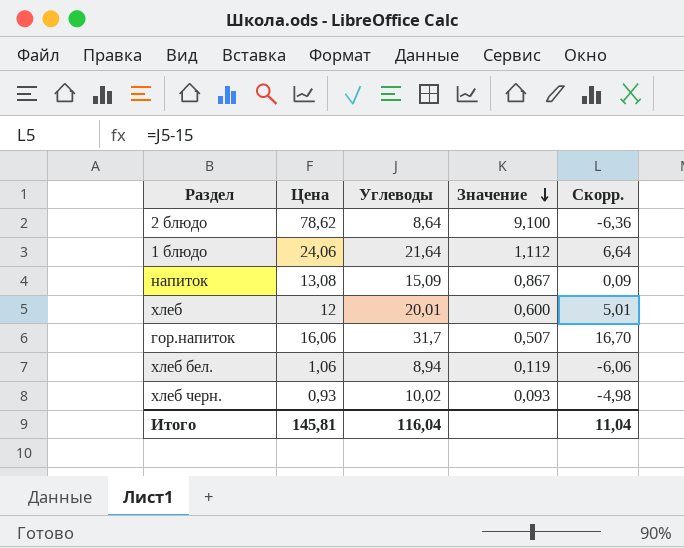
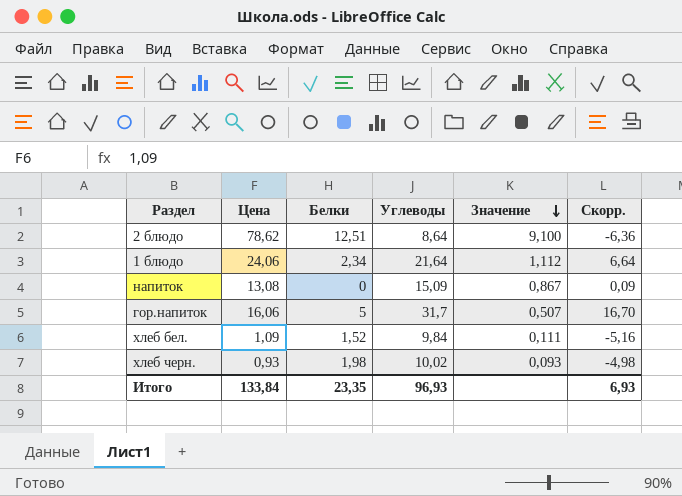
column Белки | position: none -> 3
row хлеб: 12 | 20,01 | 0,600 | 5,01 -> none
хлеб бел. | Цена: 1,06 -> 1,09
хлеб бел. | Углеводы: 8,94 -> 9,84
хлеб бел. | Значение: 0,119 -> 0,111
хлеб бел. | Скорр.: -6,06 -> -5,16
Итого | Цена: 145,81 -> 133,84
Итого | Углеводы: 116,04 -> 96,93
Итого | Скорр.: 11,04 -> 6,93

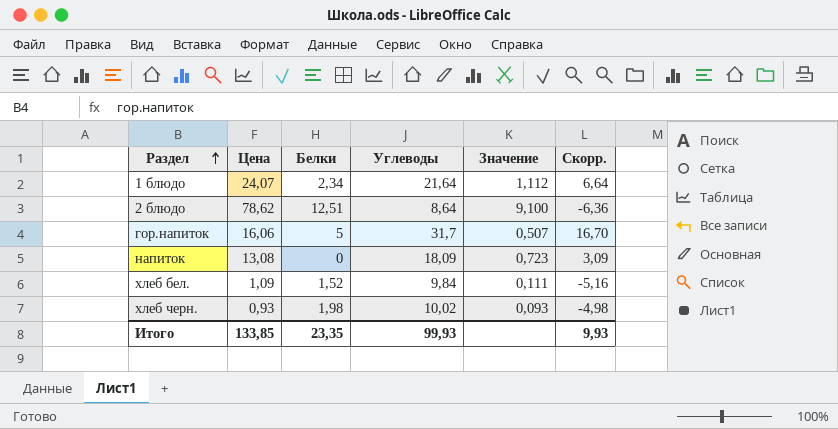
row order: Значение descending -> Раздел ascending
1 блюдо | Цена: 24,06 -> 24,07
напиток | Углеводы: 15,09 -> 18,09
напиток | Значение: 0,867 -> 0,723
напиток | Скорр.: 0,09 -> 3,09
Итого | Цена: 133,84 -> 133,85
Итого | Углеводы: 96,93 -> 99,93
Итого | Скорр.: 6,93 -> 9,93

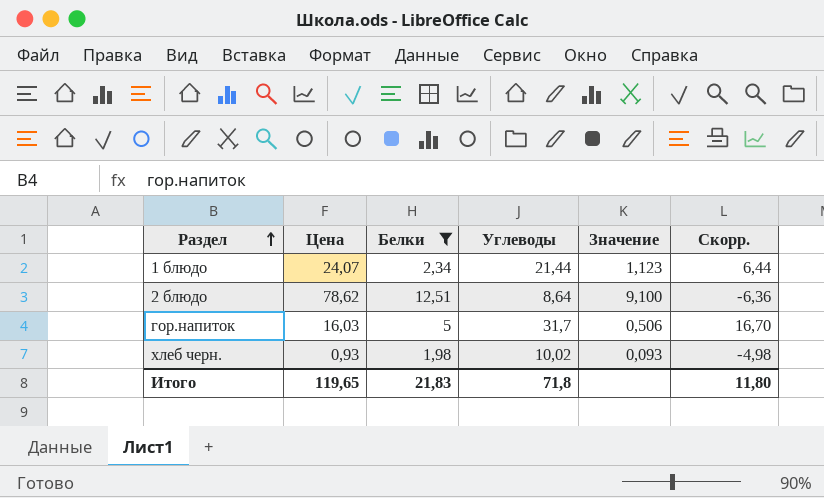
filter: none -> Белки >= 1,98
1 блюдо | Углеводы: 21,64 -> 21,44
1 блюдо | Значение: 1,112 -> 1,123
1 блюдо | Скорр.: 6,64 -> 6,44
гор.напиток | Цена: 16,06 -> 16,03
гор.напиток | Значение: 0,507 -> 0,506
Итого | Цена: 133,85 -> 119,65
Итого | Белки: 23,35 -> 21,83
Итого | Углеводы: 99,93 -> 71,8
Итого | Скорр.: 9,93 -> 11,80

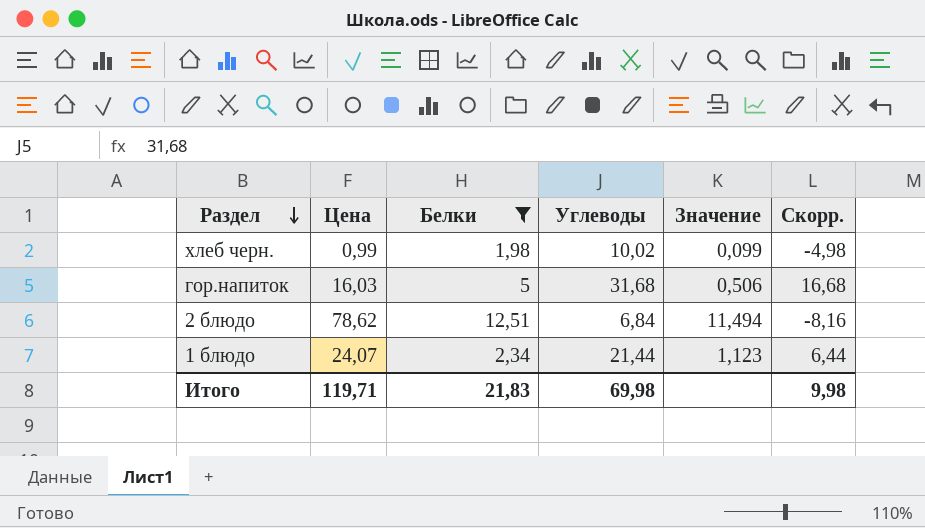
row order: Раздел ascending -> Раздел descending
хлеб черн. | Цена: 0,93 -> 0,99
хлеб черн. | Значение: 0,093 -> 0,099
гор.напиток | Углеводы: 31,7 -> 31,68
гор.напиток | Скорр.: 16,70 -> 16,68
2 блюдо | Углеводы: 8,64 -> 6,84
2 блюдо | Значение: 9,100 -> 11,494
2 блюдо | Скорр.: -6,36 -> -8,16
Итого | Цена: 119,65 -> 119,71
Итого | Углеводы: 71,8 -> 69,98
Итого | Скорр.: 11,80 -> 9,98

